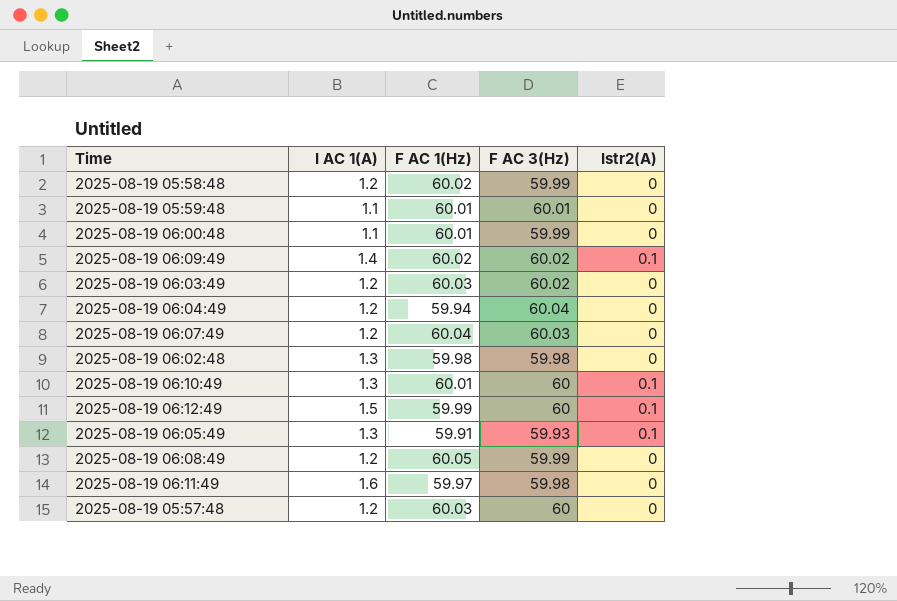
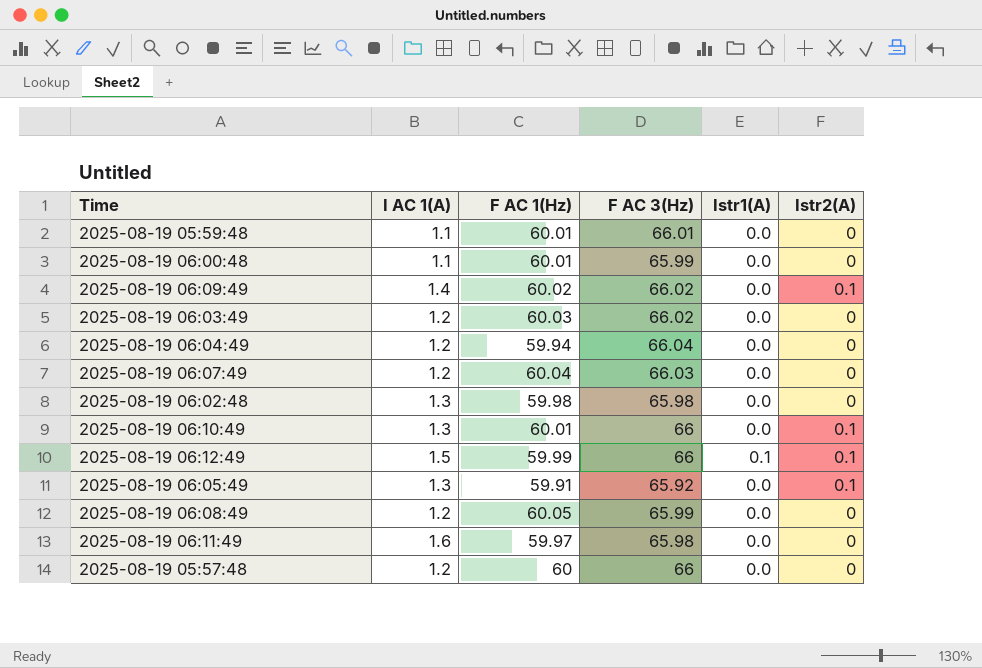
column Istr1(A) | position: none -> 5
row 2025-08-19 05:58:48: 1.2 | 60.02 | 59.99 | 0 -> none
2025-08-19 05:59:48 | F AC 3(Hz): 60.01 -> 66.01
2025-08-19 06:00:48 | F AC 3(Hz): 59.99 -> 65.99
2025-08-19 06:09:49 | F AC 3(Hz): 60.02 -> 66.02
2025-08-19 06:03:49 | F AC 3(Hz): 60.02 -> 66.02
2025-08-19 06:04:49 | F AC 3(Hz): 60.04 -> 66.04
2025-08-19 06:07:49 | F AC 3(Hz): 60.03 -> 66.03
2025-08-19 06:02:48 | F AC 3(Hz): 59.98 -> 65.98
2025-08-19 06:10:49 | F AC 3(Hz): 60 -> 66
2025-08-19 06:12:49 | F AC 3(Hz): 60 -> 66
2025-08-19 06:05:49 | F AC 3(Hz): 59.93 -> 65.92
2025-08-19 06:08:49 | F AC 3(Hz): 59.99 -> 65.99
2025-08-19 06:11:49 | F AC 3(Hz): 59.98 -> 65.98
2025-08-19 05:57:48 | F AC 1(Hz): 60.03 -> 60
2025-08-19 05:57:48 | F AC 3(Hz): 60 -> 66

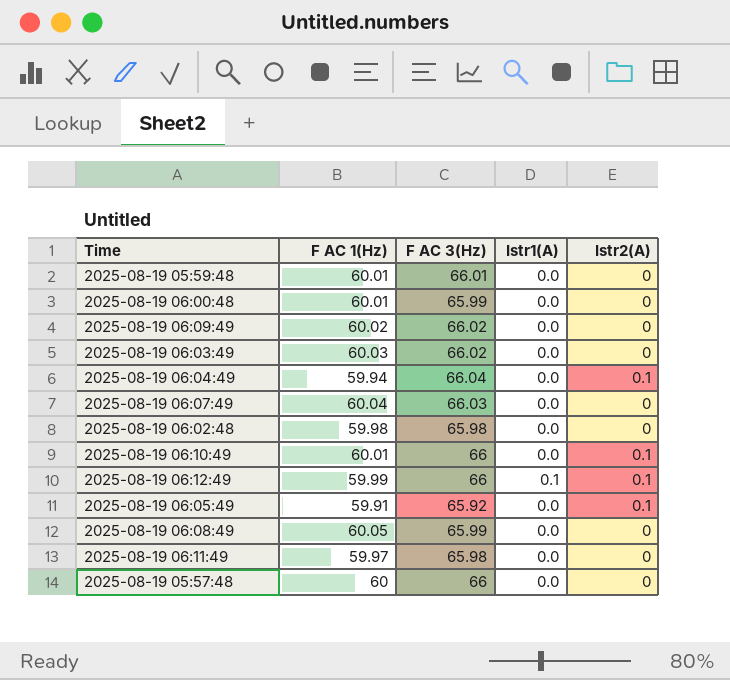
column I AC 1(A) | position: 2 -> none
2025-08-19 06:09:49 | Istr2(A): 0.1 -> 0
2025-08-19 06:04:49 | Istr2(A): 0 -> 0.1

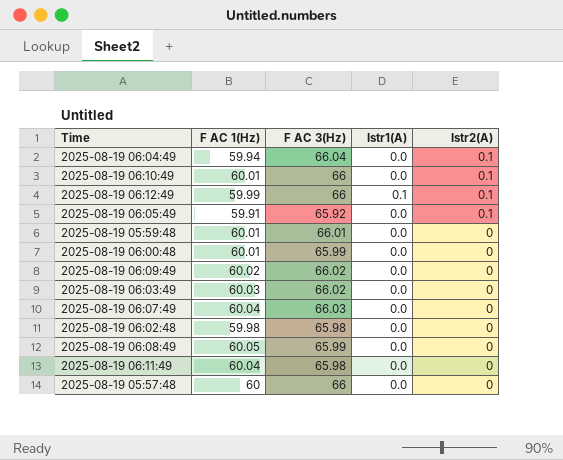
row order: none -> Istr2(A) descending
2025-08-19 06:11:49 | F AC 1(Hz): 59.97 -> 60.04

